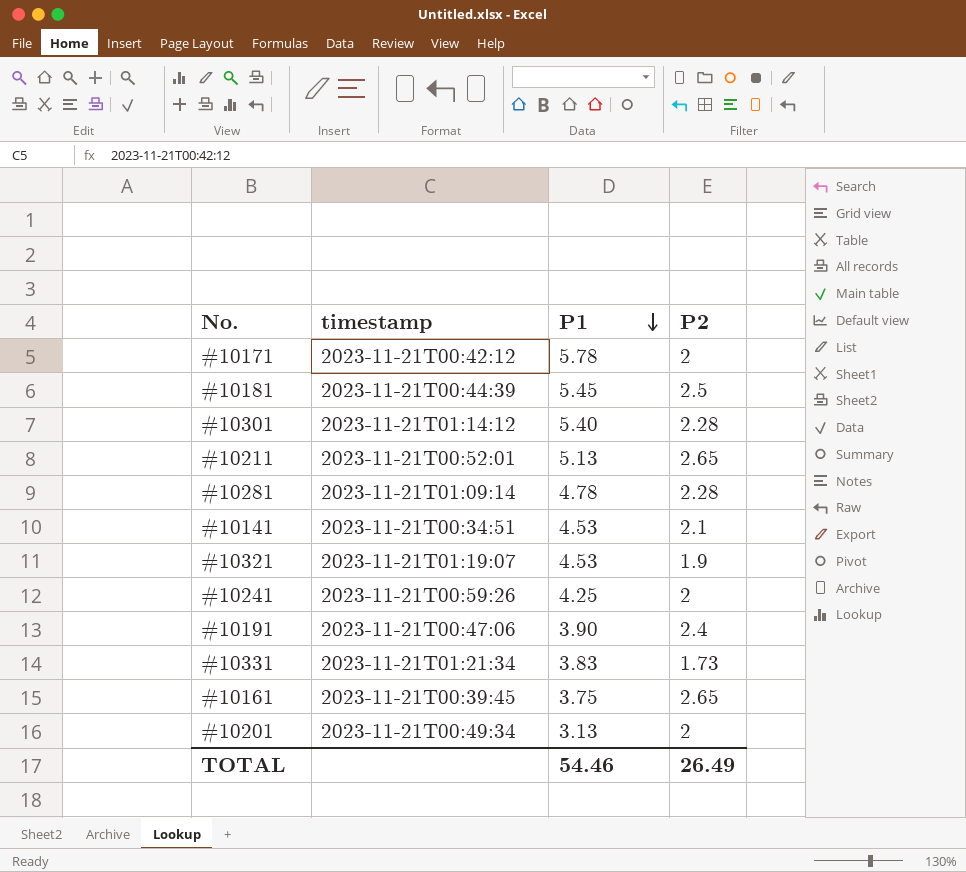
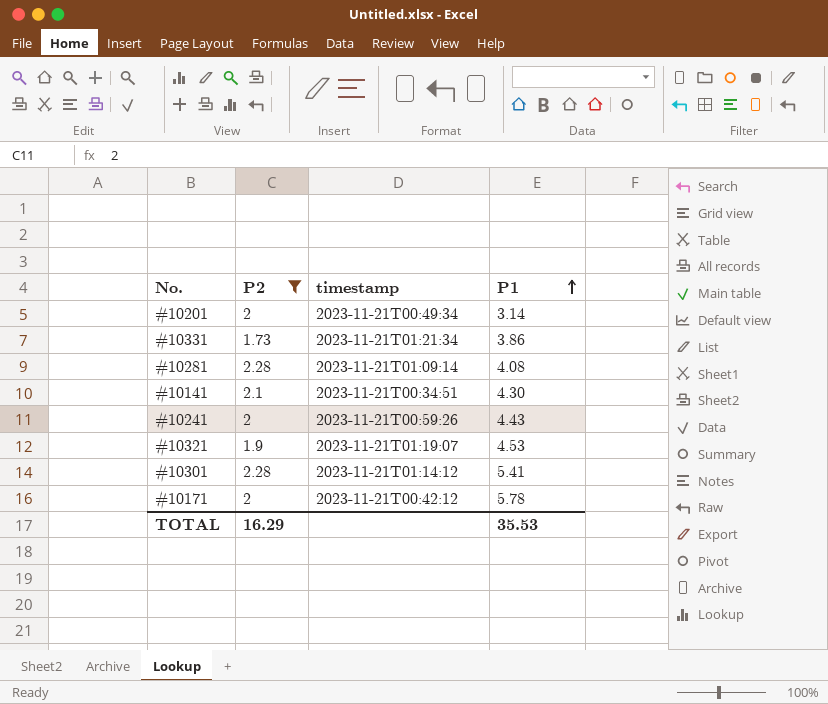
filter: none -> P2 <= 2.28
row order: P1 descending -> P1 ascending
column P2 | position: 4 -> 2
#10201 | P1: 3.13 -> 3.14
#10331 | P1: 3.83 -> 3.86
#10281 | P1: 4.78 -> 4.08
#10141 | P1: 4.53 -> 4.30
#10241 | P1: 4.25 -> 4.43
#10301 | P1: 5.40 -> 5.41
TOTAL | P2: 26.49 -> 16.29
TOTAL | P1: 54.46 -> 35.53

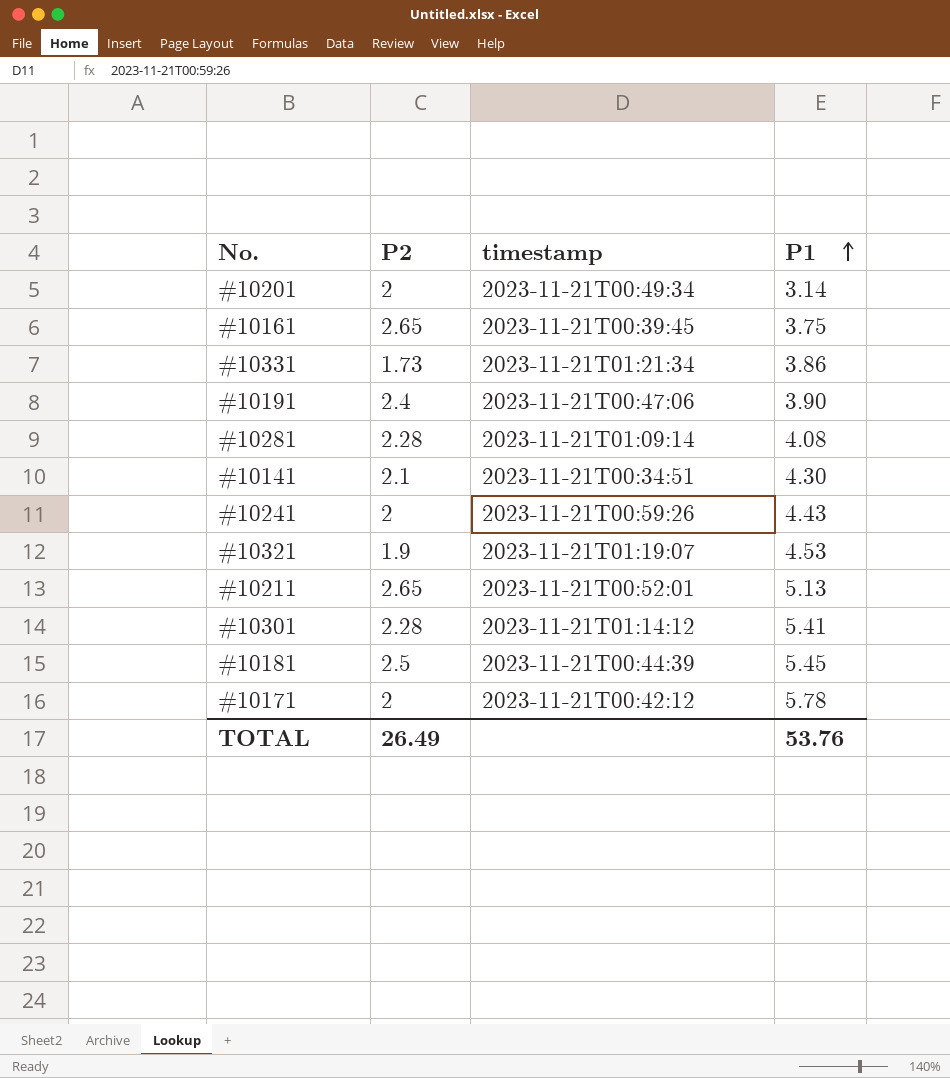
filter: P2 <= 2.28 -> none
TOTAL | P2: 16.29 -> 26.49
TOTAL | P1: 35.53 -> 53.76

